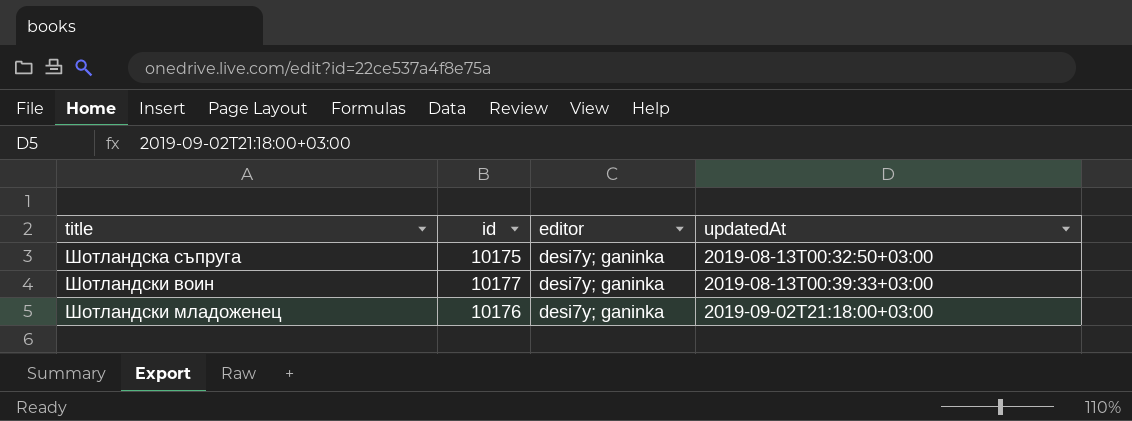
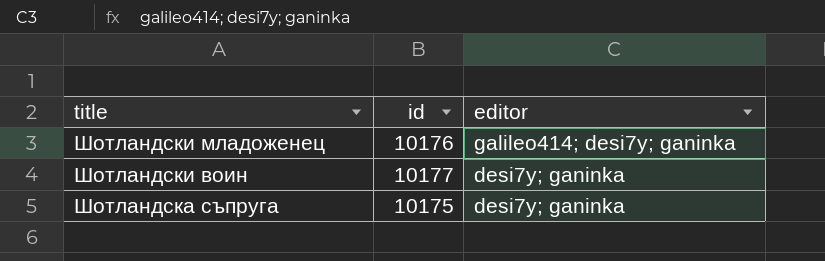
row order: title ascending -> title descending
column updatedAt | position: 4 -> none
Шотландски младоженец | editor: desi7y; ganinka -> galileo414; desi7y; ganinka

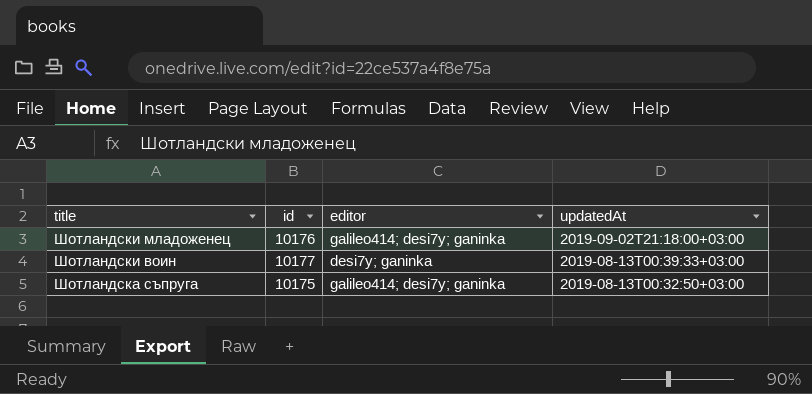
column updatedAt | position: none -> 4
Шотландска съпруга | editor: desi7y; ganinka -> galileo414; desi7y; ganinka

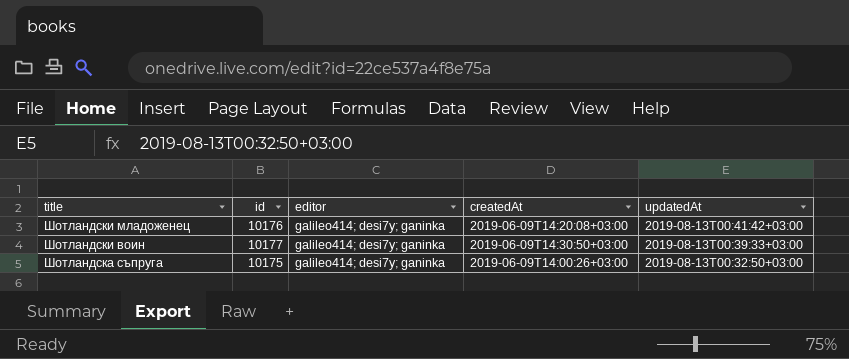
column createdAt | position: none -> 4
Шотландски младоженец | updatedAt: 2019-09-02T21:18:00+03:00 -> 2019-08-13T00:41:42+03:00
Шотландски воин | editor: desi7y; ganinka -> galileo414; desi7y; ganinka

